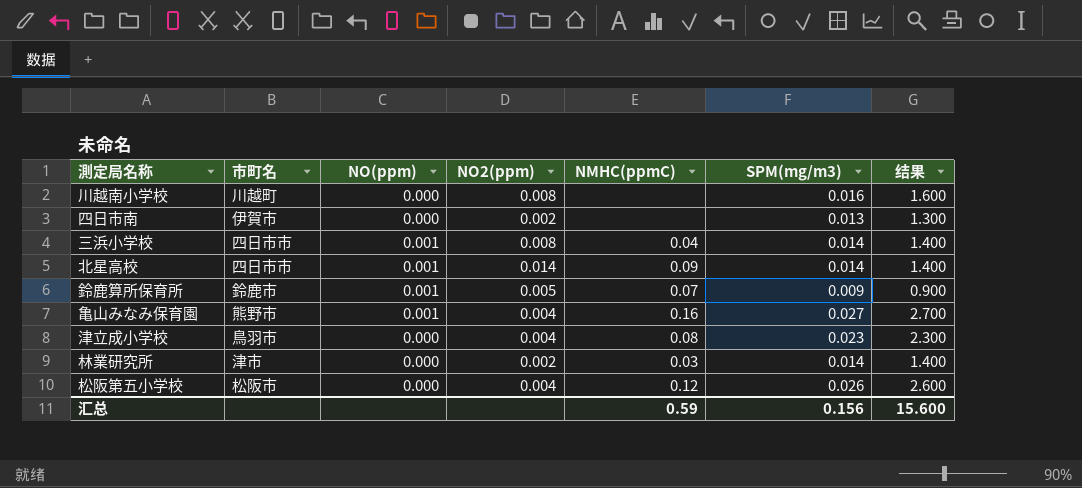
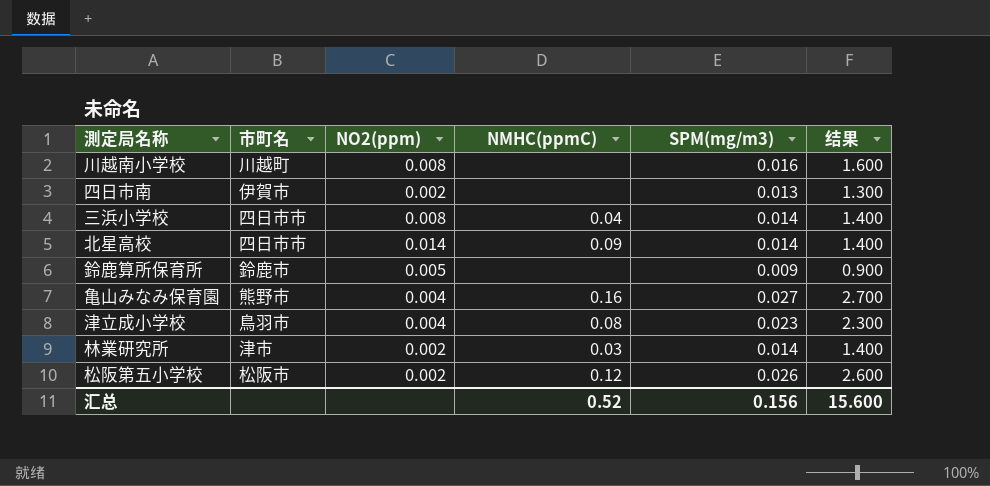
column NO(ppm) | position: 3 -> none
鈴鹿算所保育所 | NMHC(ppmC): 0.07 -> none
松阪第五小学校 | NO2(ppm): 0.004 -> 0.002
汇总 | NMHC(ppmC): 0.59 -> 0.52

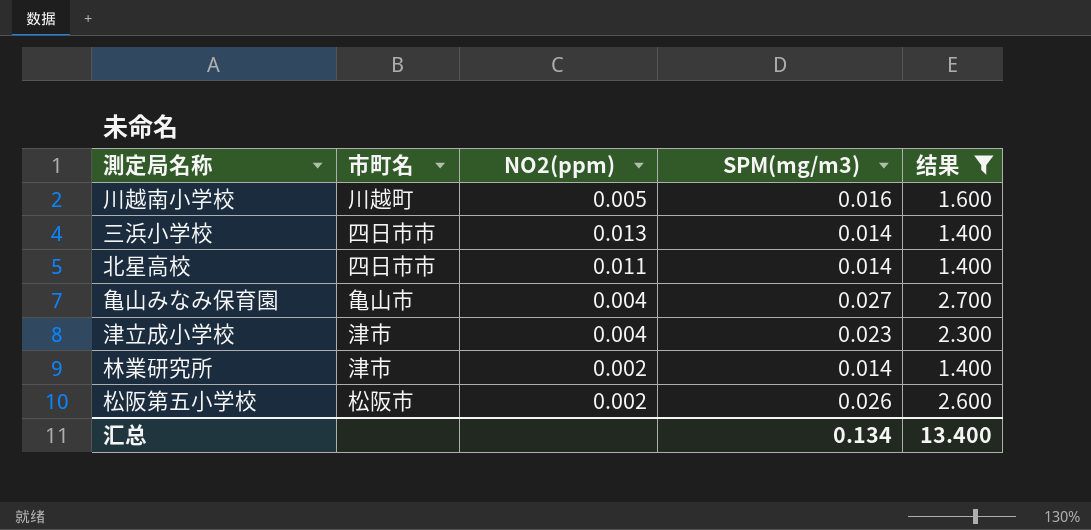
filter: none -> 结果 >= 1.400
column NMHC(ppmC) | position: 4 -> none
川越南小学校 | NO2(ppm): 0.008 -> 0.005
三浜小学校 | NO2(ppm): 0.008 -> 0.013
北星高校 | NO2(ppm): 0.014 -> 0.011
亀山みなみ保育園 | 市町名: 熊野市 -> 亀山市
津立成小学校 | 市町名: 鳥羽市 -> 津市
汇总 | SPM(mg/m3): 0.156 -> 0.134
汇总 | 结果: 15.600 -> 13.400

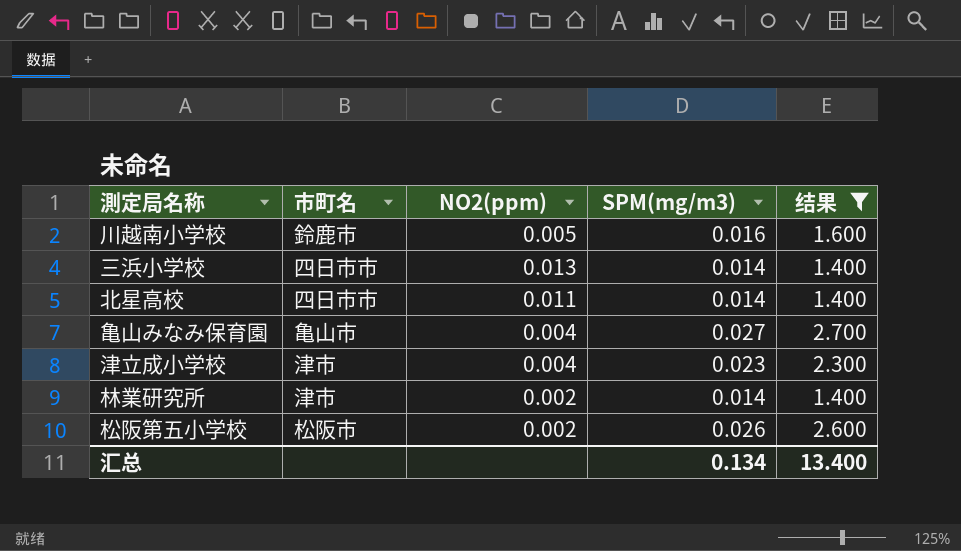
川越南小学校 | 市町名: 川越町 -> 鈴鹿市

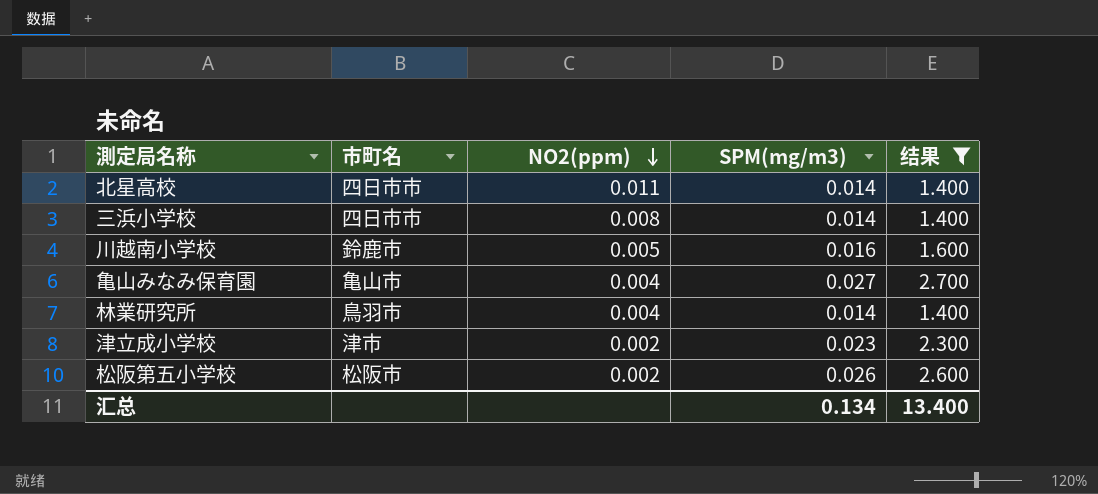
row order: none -> NO2(ppm) descending
三浜小学校 | NO2(ppm): 0.013 -> 0.008
林業研究所 | 市町名: 津市 -> 鳥羽市
林業研究所 | NO2(ppm): 0.002 -> 0.004
津立成小学校 | NO2(ppm): 0.004 -> 0.002

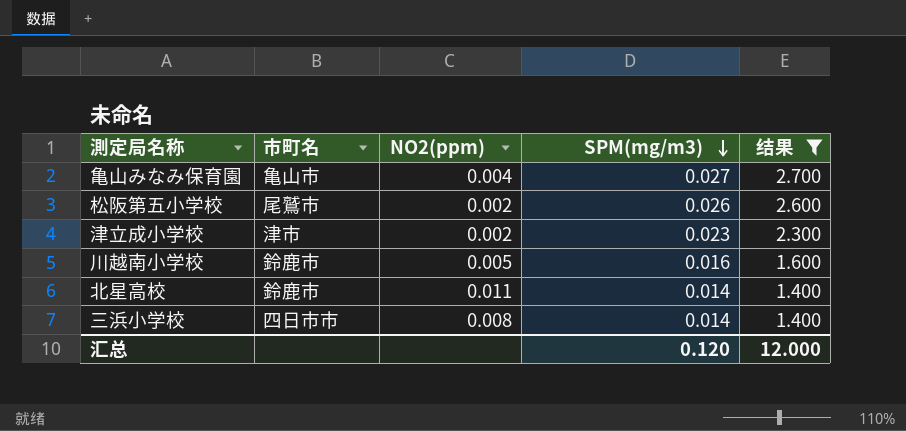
row order: NO2(ppm) descending -> SPM(mg/m3) descending
row 林業研究所: 鳥羽市 | 0.004 | 0.014 | 1.400 -> none
松阪第五小学校 | 市町名: 松阪市 -> 尾鷲市
北星高校 | 市町名: 四日市市 -> 鈴鹿市
汇总 | SPM(mg/m3): 0.134 -> 0.120
汇总 | 结果: 13.400 -> 12.000

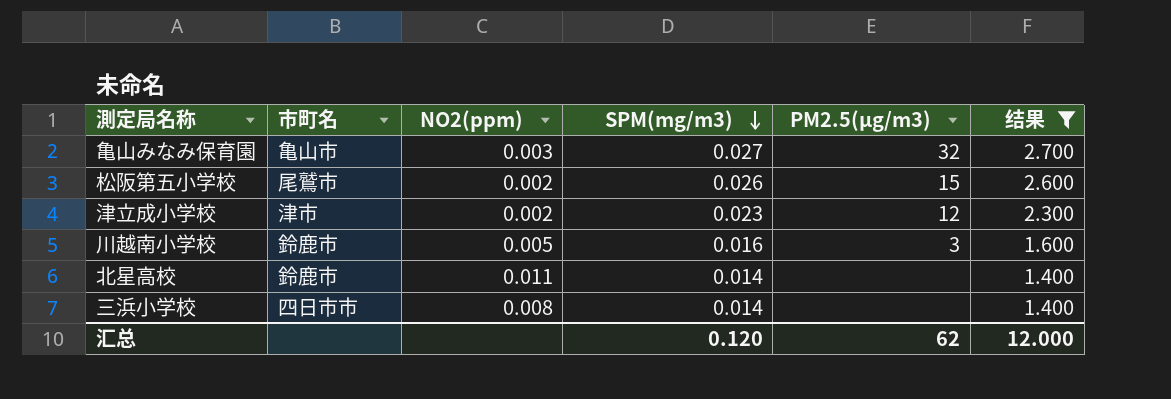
column PM2.5(μg/m3) | position: none -> 5
亀山みなみ保育園 | NO2(ppm): 0.004 -> 0.003

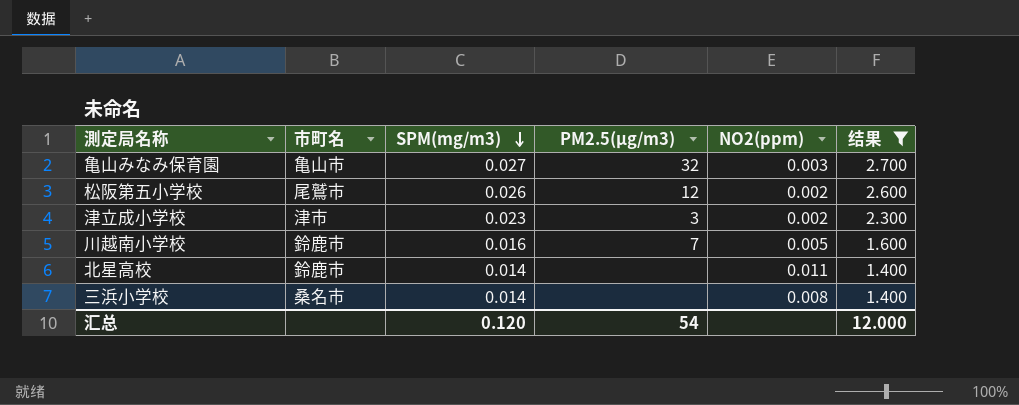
column NO2(ppm) | position: 3 -> 5
松阪第五小学校 | PM2.5(μg/m3): 15 -> 12
津立成小学校 | PM2.5(μg/m3): 12 -> 3
川越南小学校 | PM2.5(μg/m3): 3 -> 7
三浜小学校 | 市町名: 四日市市 -> 桑名市
汇总 | PM2.5(μg/m3): 62 -> 54

